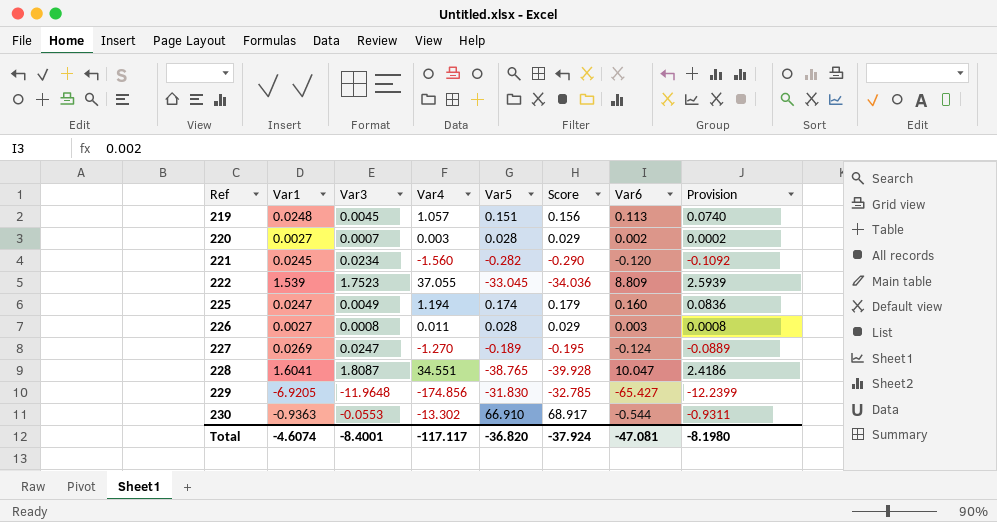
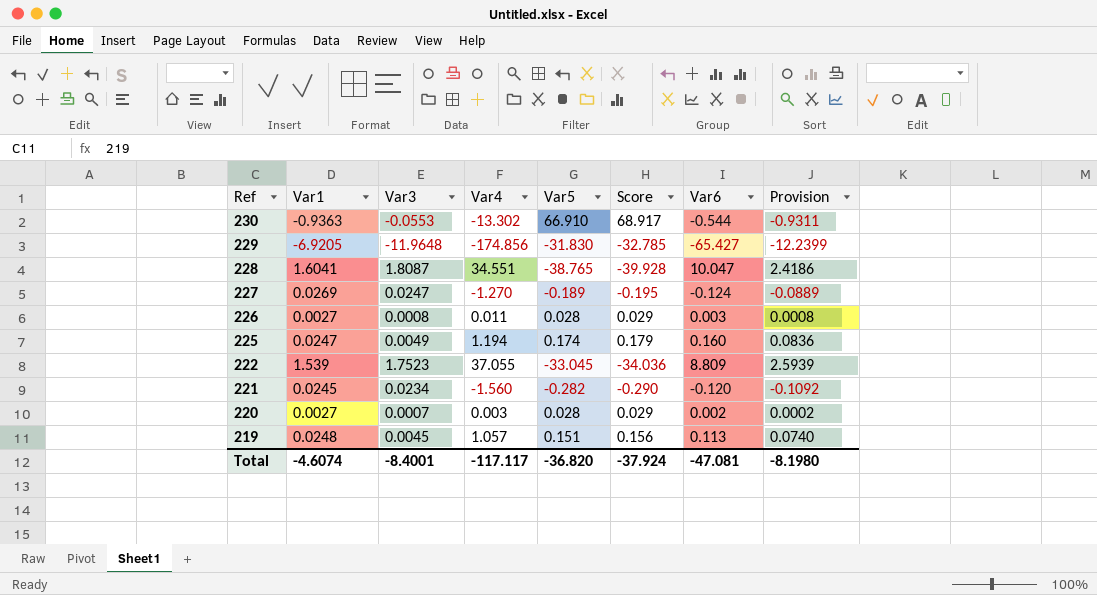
row order: Ref ascending -> Ref descending

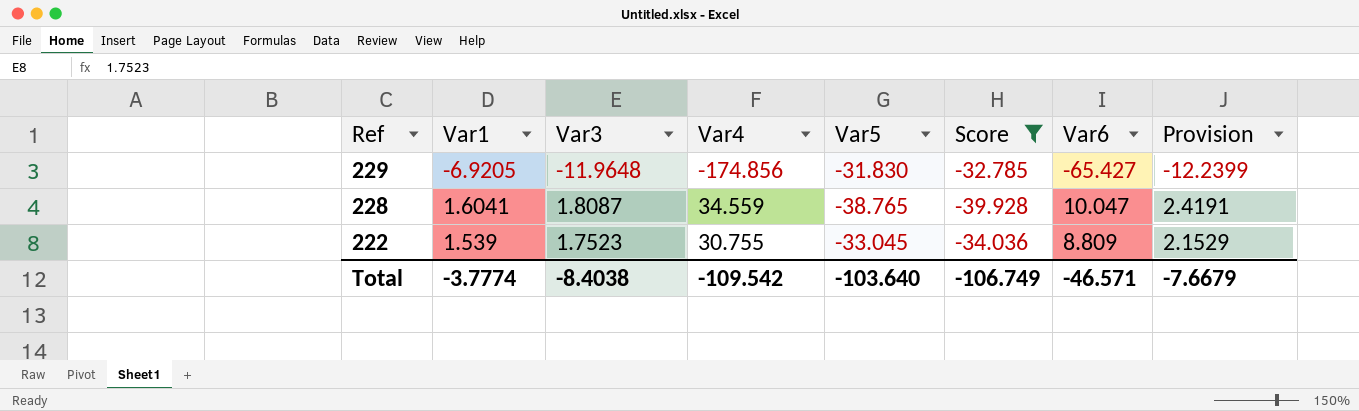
filter: none -> Score <= -32.785
228 | Var4: 34.551 -> 34.559
228 | Provision: 2.4186 -> 2.4191
222 | Var4: 37.055 -> 30.755
222 | Provision: 2.5939 -> 2.1529
Total | Var1: -4.6074 -> -3.7774
Total | Var3: -8.4001 -> -8.4038
Total | Var4: -117.117 -> -109.542
Total | Var5: -36.820 -> -103.640
Total | Score: -37.924 -> -106.749
Total | Var6: -47.081 -> -46.571
Total | Provision: -8.1980 -> -7.6679

